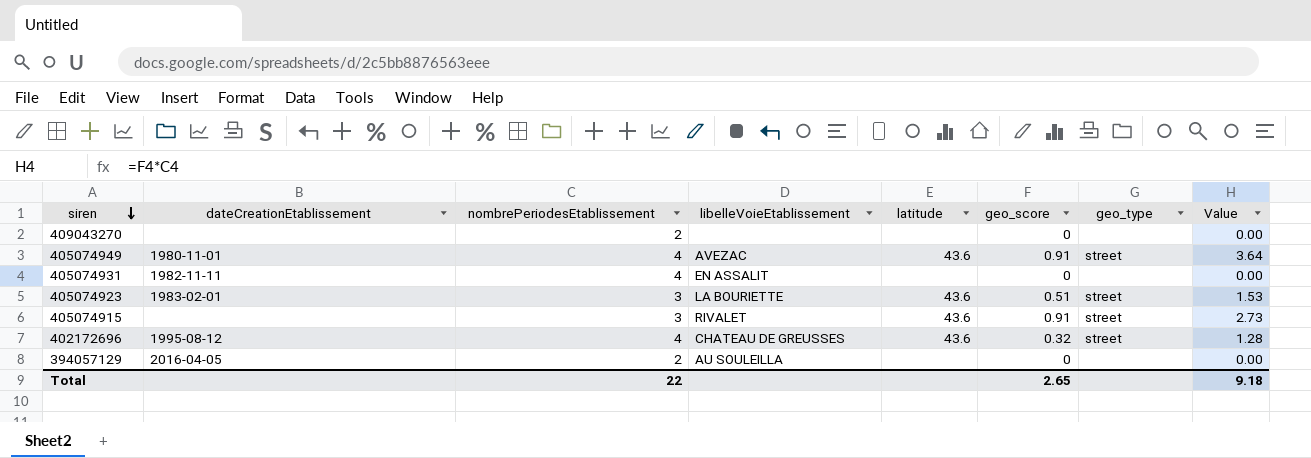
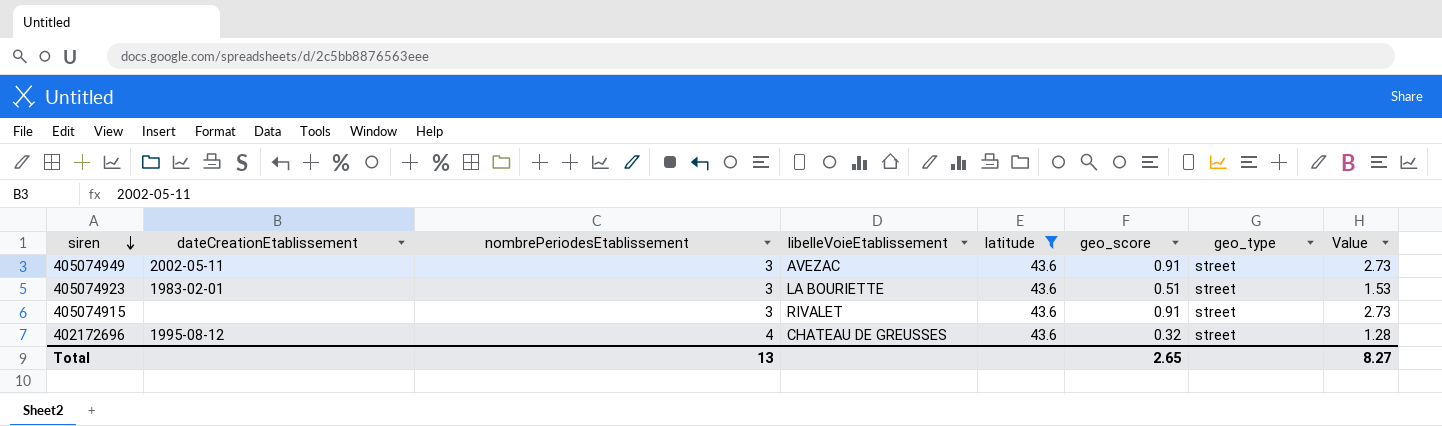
filter: none -> latitude = 43.6
405074949 | dateCreationEtablissement: 1980-11-01 -> 2002-05-11
405074949 | nombrePeriodesEtablissement: 4 -> 3
405074949 | Value: 3.64 -> 2.73
Total | nombrePeriodesEtablissement: 22 -> 13
Total | Value: 9.18 -> 8.27

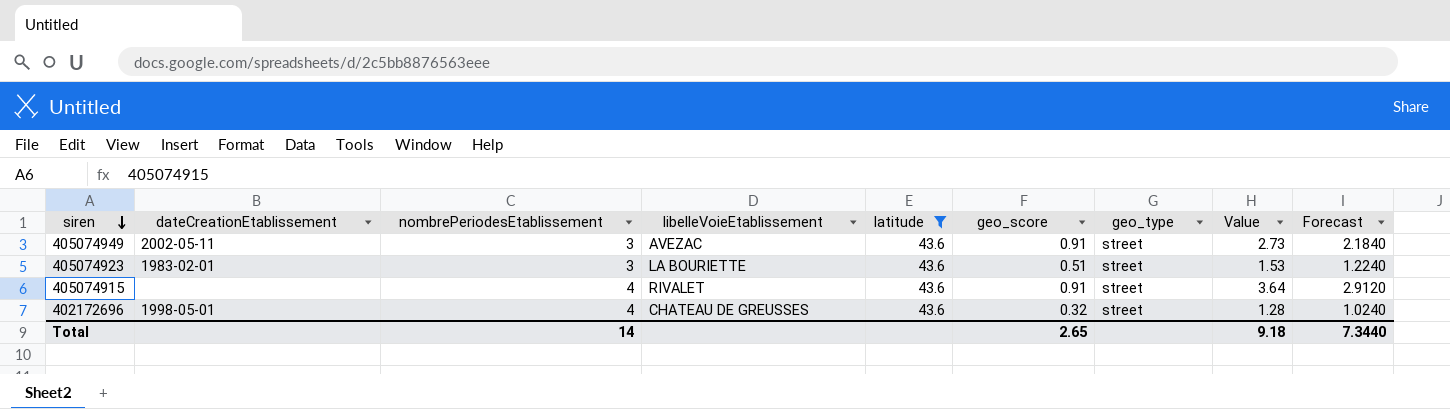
column Forecast | formula: none -> [Value] * 0.8
405074915 | nombrePeriodesEtablissement: 3 -> 4
405074915 | Value: 2.73 -> 3.64
402172696 | dateCreationEtablissement: 1995-08-12 -> 1998-05-01
Total | nombrePeriodesEtablissement: 13 -> 14
Total | Value: 8.27 -> 9.18

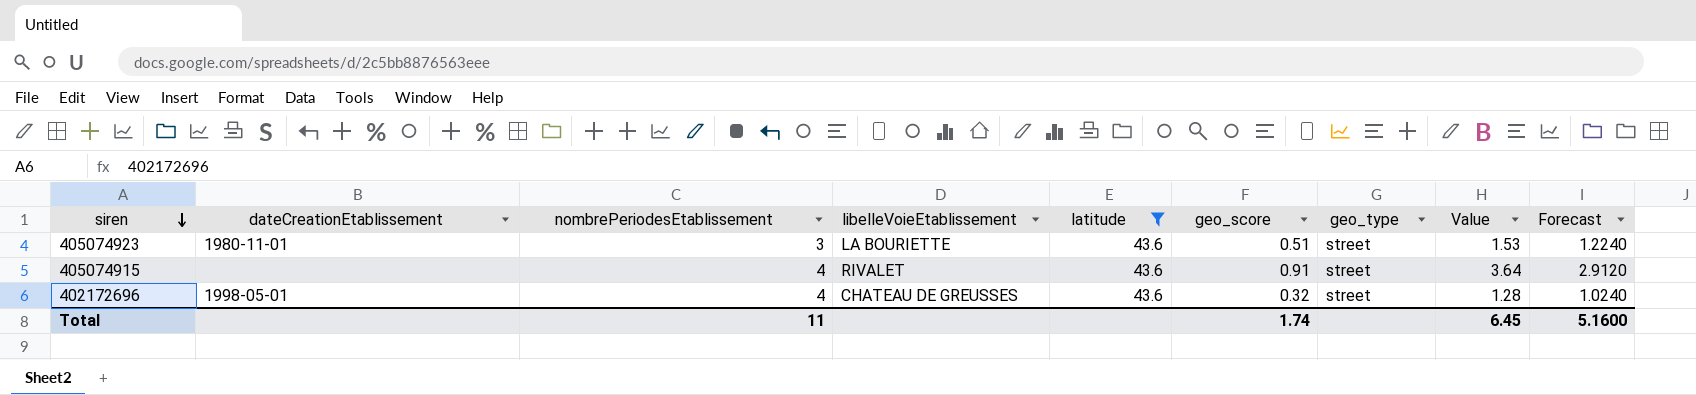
row 405074949: 2002-05-11 | 3 | AVEZAC | 43.6 | 0.91 | street | 2.73 | 2.1840 -> none
405074923 | dateCreationEtablissement: 1983-02-01 -> 1980-11-01
Total | nombrePeriodesEtablissement: 14 -> 11
Total | geo_score: 2.65 -> 1.74
Total | Value: 9.18 -> 6.45
Total | Forecast: 7.3440 -> 5.1600

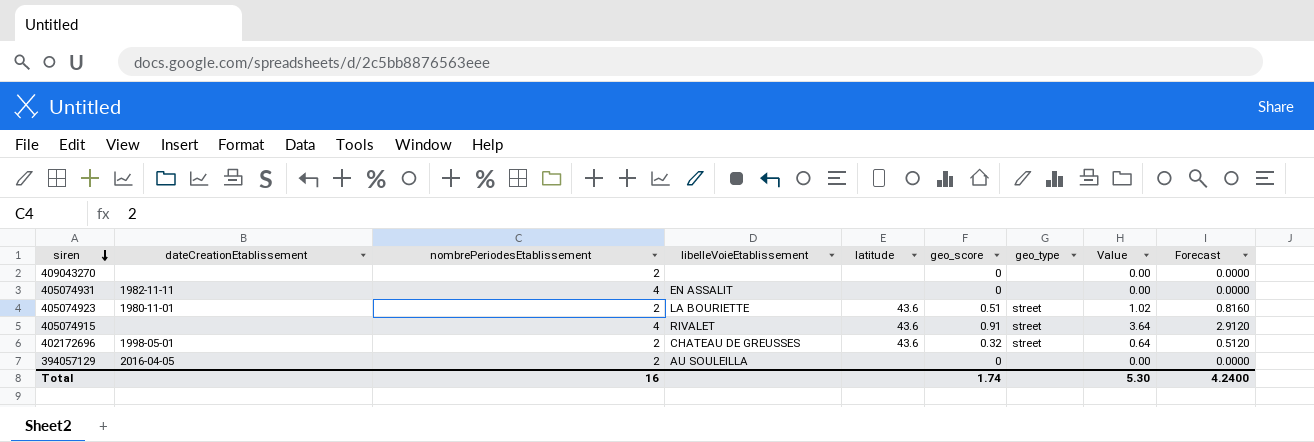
filter: latitude = 43.6 -> none
405074923 | nombrePeriodesEtablissement: 3 -> 2
405074923 | Value: 1.53 -> 1.02
405074923 | Forecast: 1.2240 -> 0.8160
402172696 | nombrePeriodesEtablissement: 4 -> 2
402172696 | Value: 1.28 -> 0.64
402172696 | Forecast: 1.0240 -> 0.5120
Total | nombrePeriodesEtablissement: 11 -> 16
Total | Value: 6.45 -> 5.30
Total | Forecast: 5.1600 -> 4.2400

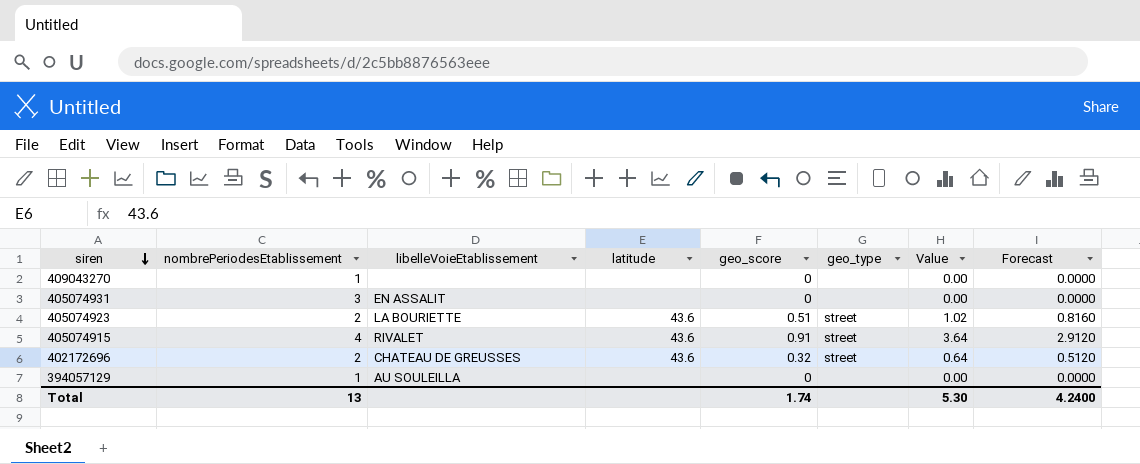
column dateCreationEtablissement | position: 2 -> none
409043270 | nombrePeriodesEtablissement: 2 -> 1
405074931 | nombrePeriodesEtablissement: 4 -> 3
394057129 | nombrePeriodesEtablissement: 2 -> 1
Total | nombrePeriodesEtablissement: 16 -> 13

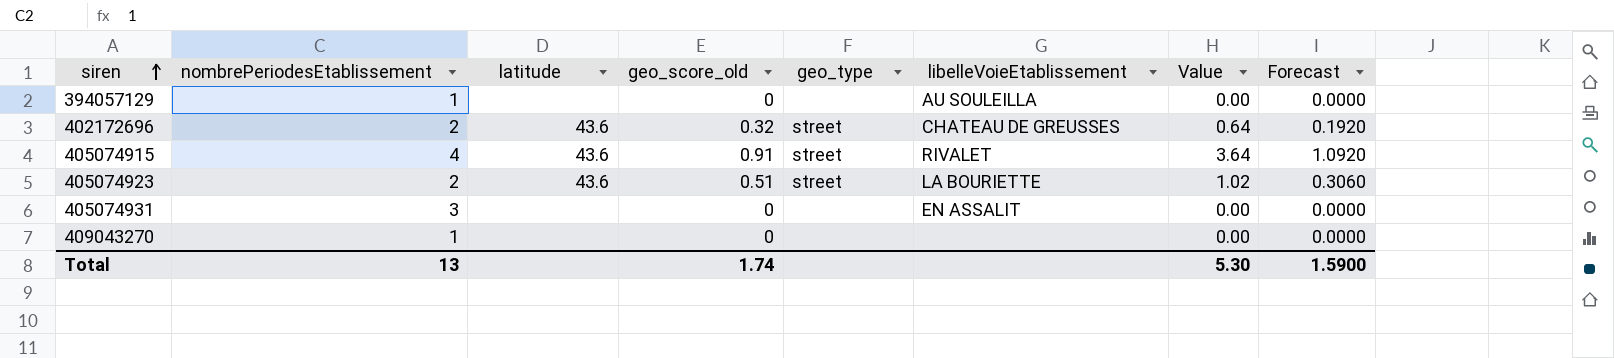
row order: siren descending -> siren ascending
column name: geo_score -> geo_score_old
column libelleVoieEtablissement | position: 3 -> 6
column Forecast | formula: [Value] * 0.8 -> [Value] * 0.3
Total | Forecast: 4.2400 -> 1.5900

